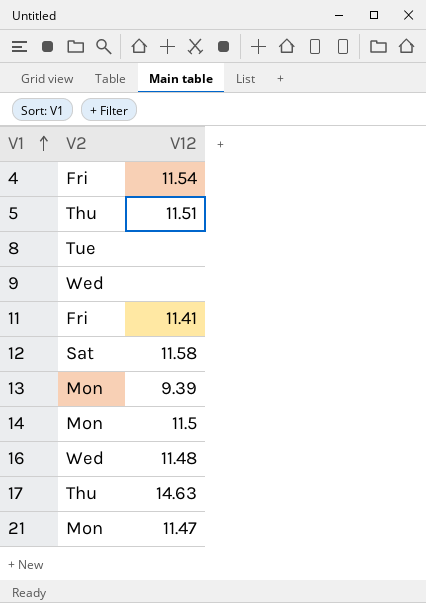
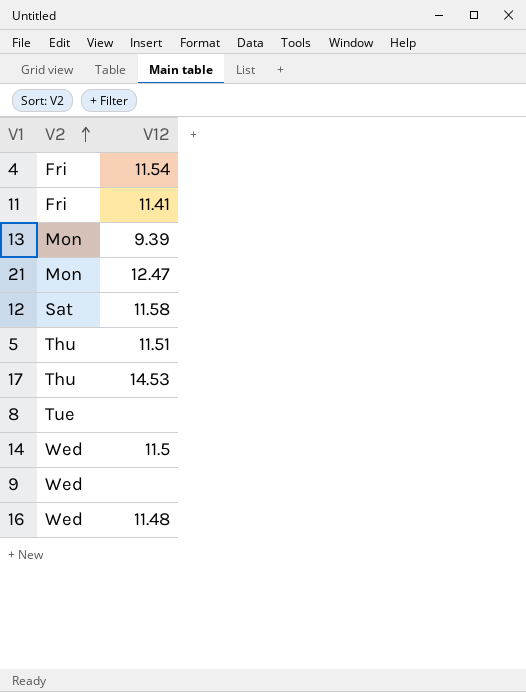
row order: V1 ascending -> V2 ascending
21 | V12: 11.47 -> 12.47
17 | V12: 14.63 -> 14.53
14 | V2: Mon -> Wed

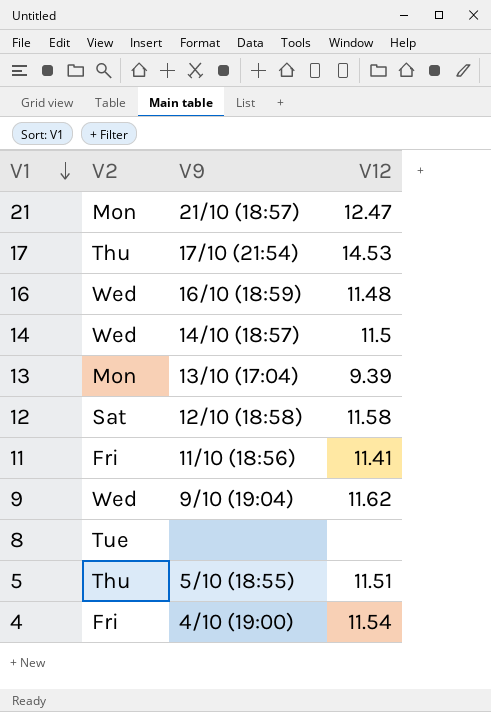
row order: V2 ascending -> V1 descending
column V9 | position: none -> 3
9 | V12: none -> 11.62

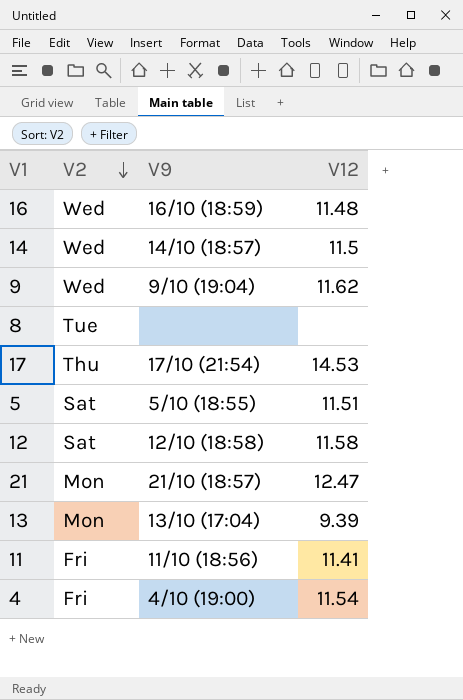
row order: V1 descending -> V2 descending
5 | V2: Thu -> Sat

